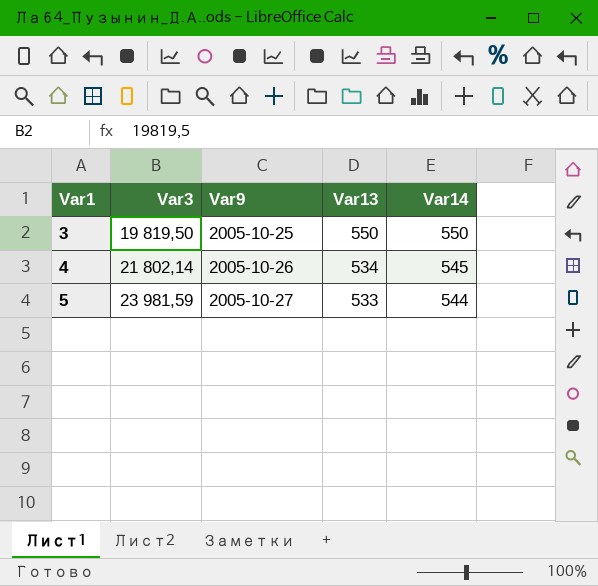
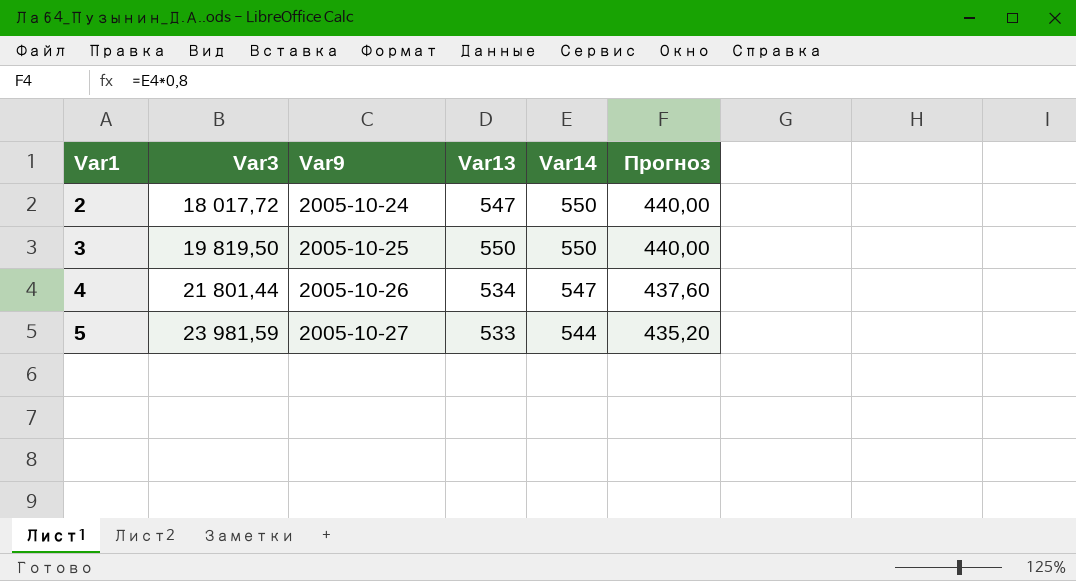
column Прогноз | formula: none -> [Var14] * 0,8
row 2: none -> 18 017,72 | 2005-10-24 | 547 | 550 | 440,00
4 | Var3: 21 802,14 -> 21 801,44
4 | Var14: 545 -> 547

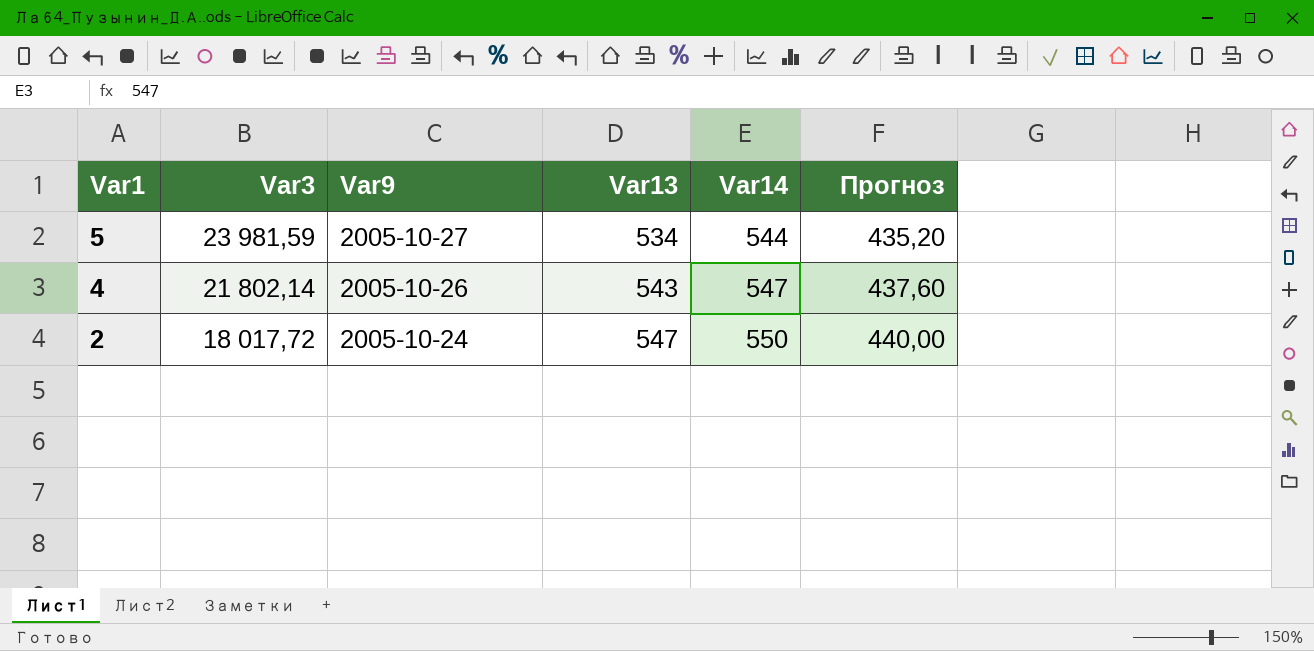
row order: Var1 ascending -> Var1 descending
row 3: 19 819,50 | 2005-10-25 | 550 | 550 | 440,00 -> none
5 | Var13: 533 -> 534
4 | Var3: 21 801,44 -> 21 802,14
4 | Var13: 534 -> 543

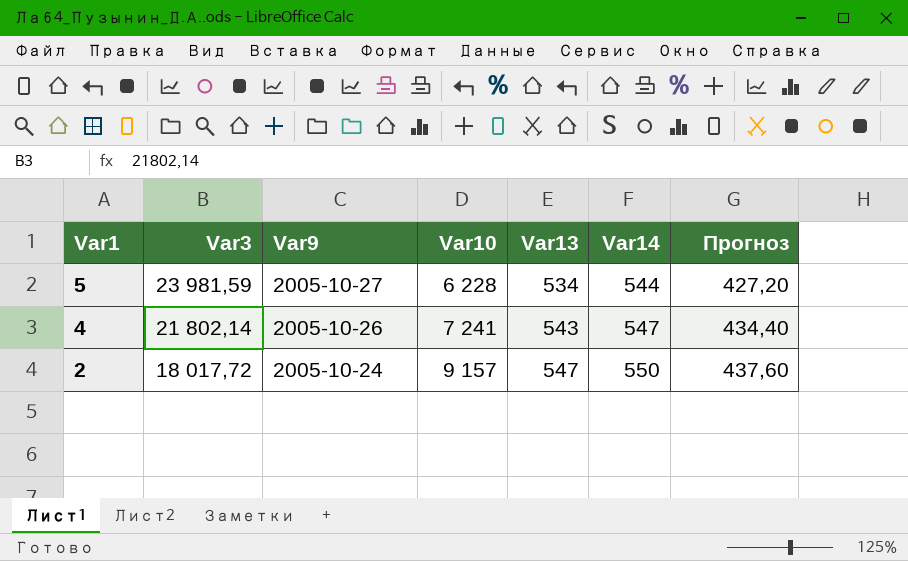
column Var10 | position: none -> 4
column Прогноз | formula: [Var14] * 0,8 -> [Var13] * 0,8

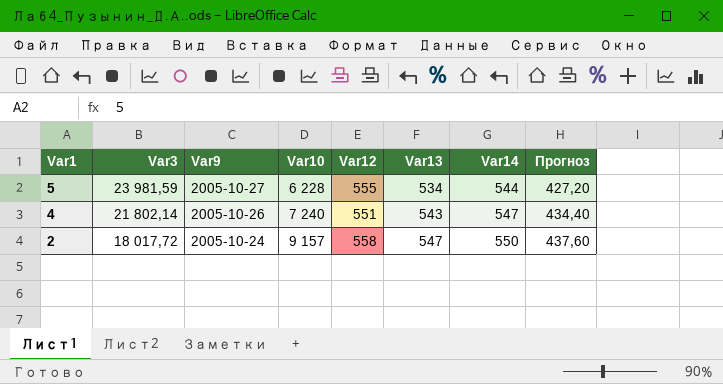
column Var12 | position: none -> 5
4 | Var10: 7 241 -> 7 240

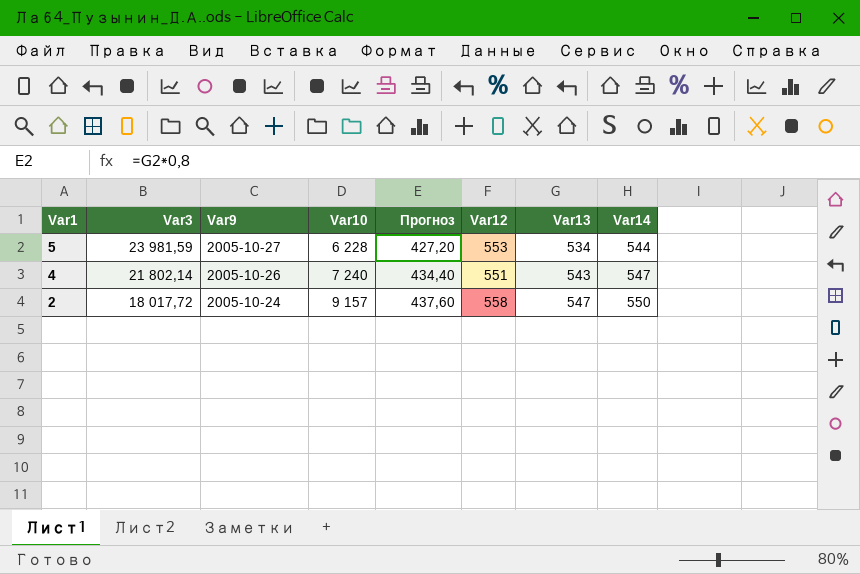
column Прогноз | position: 8 -> 5
5 | Var12: 555 -> 553

